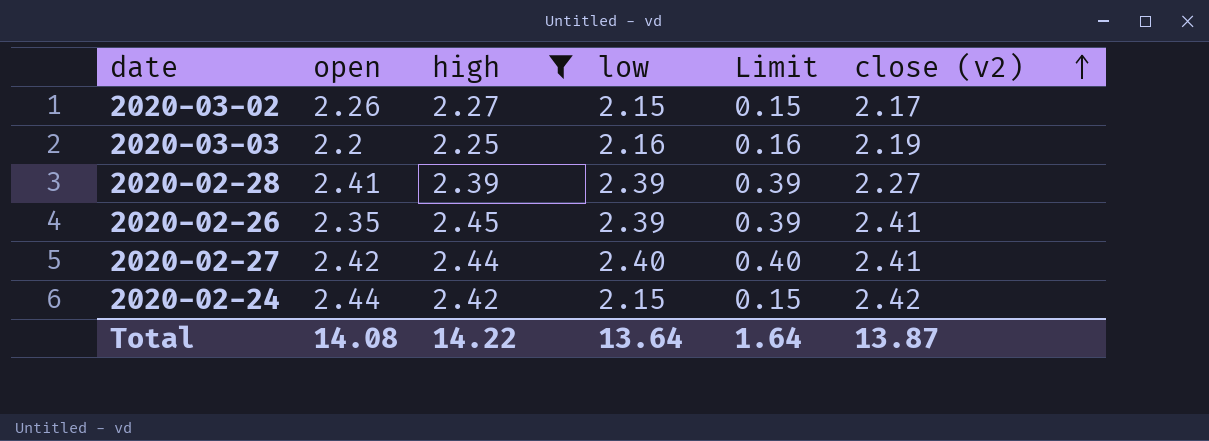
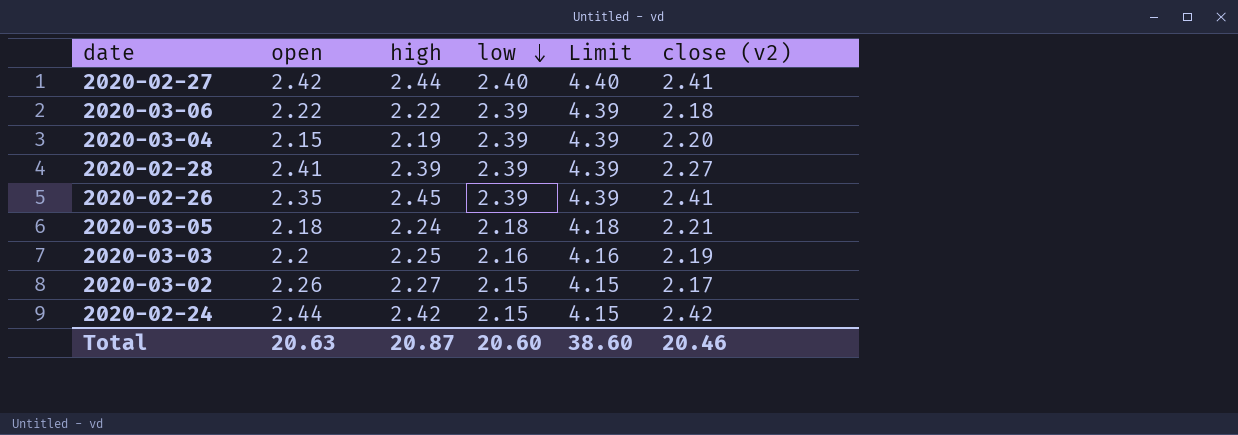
filter: high >= 2.25 -> none
row order: close (v2) ascending -> low descending
column Limit | formula: [low] - 2 -> [low] + 2
Total | open: 14.08 -> 20.63
Total | high: 14.22 -> 20.87
Total | low: 13.64 -> 20.60
Total | Limit: 1.64 -> 38.60
Total | close (v2): 13.87 -> 20.46

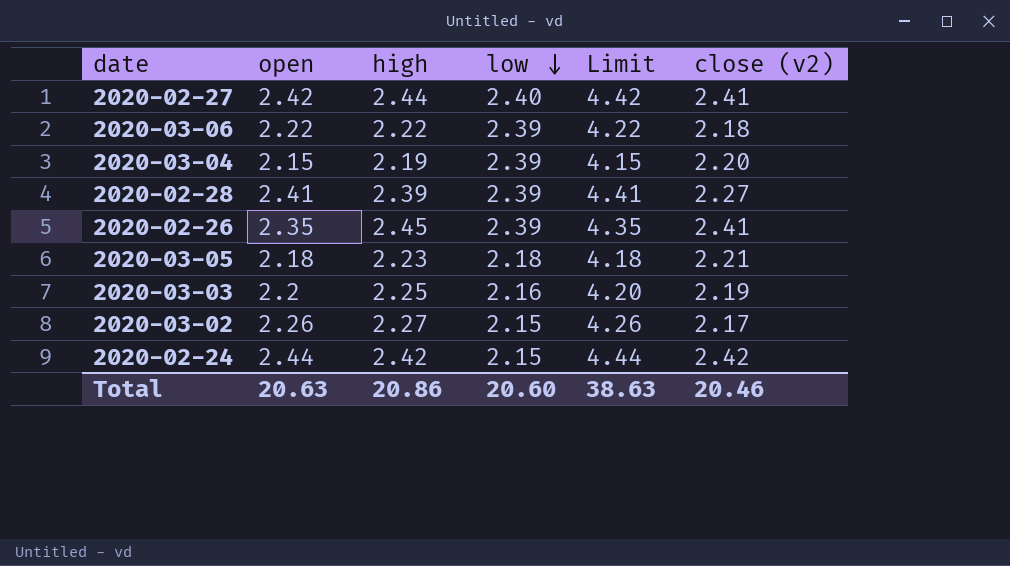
column Limit | formula: [low] + 2 -> [open] + 2
2020-03-05 | high: 2.24 -> 2.23
Total | high: 20.87 -> 20.86
Total | Limit: 38.60 -> 38.63

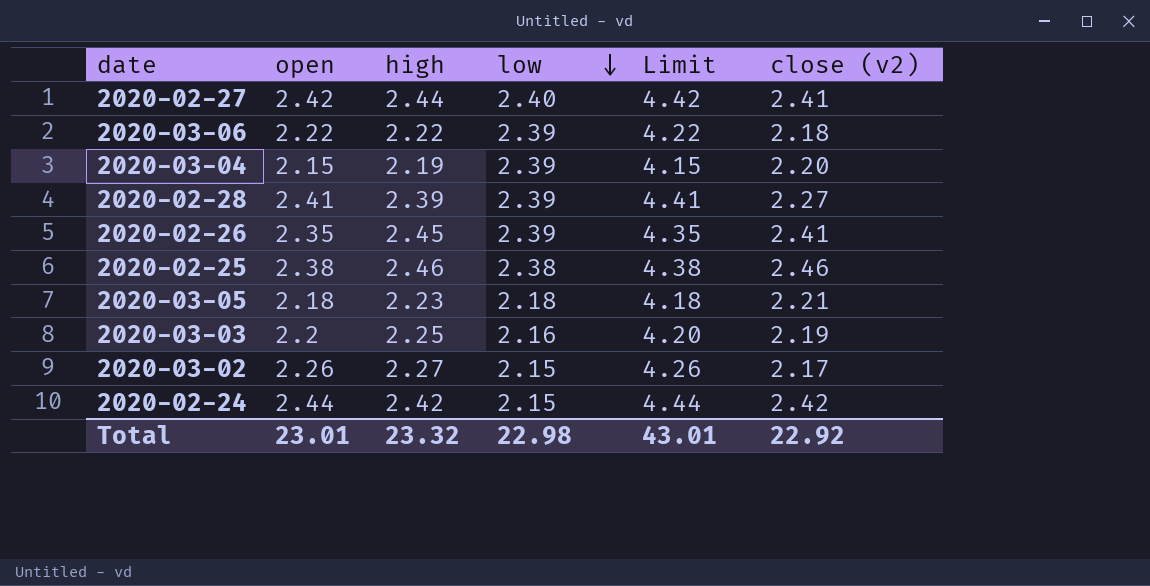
row 2020-02-25: none -> 2.38 | 2.46 | 2.38 | 4.38 | 2.46
Total | open: 20.63 -> 23.01
Total | high: 20.86 -> 23.32
Total | low: 20.60 -> 22.98
Total | Limit: 38.63 -> 43.01
Total | close (v2): 20.46 -> 22.92

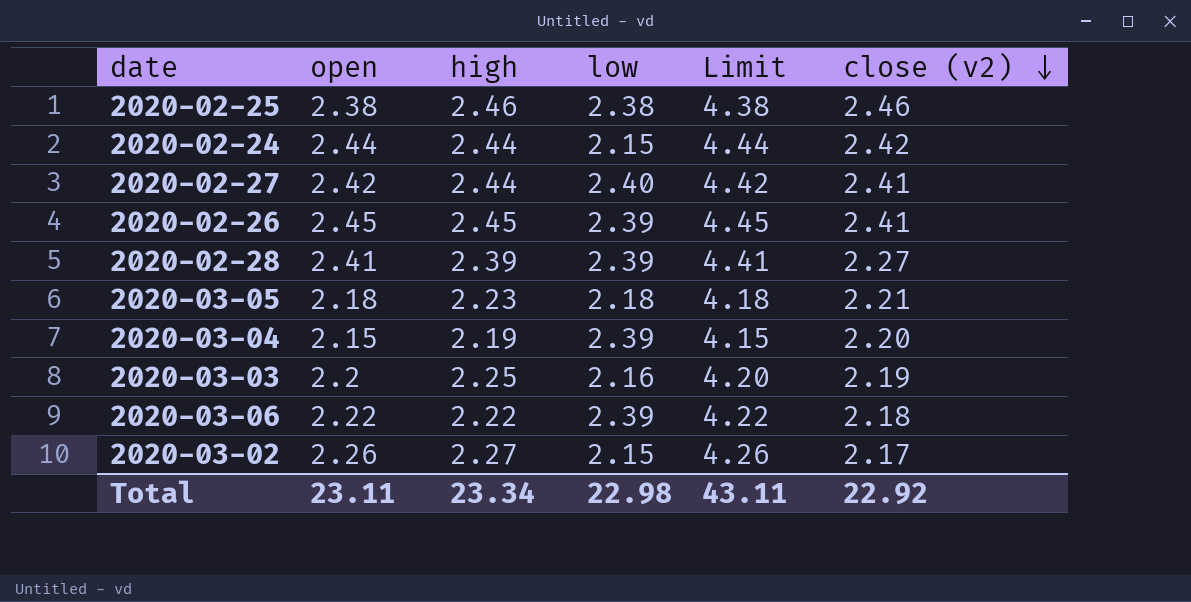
row order: low descending -> close (v2) descending
2020-02-24 | high: 2.42 -> 2.44
2020-02-26 | open: 2.35 -> 2.45
2020-02-26 | Limit: 4.35 -> 4.45
Total | open: 23.01 -> 23.11
Total | high: 23.32 -> 23.34
Total | Limit: 43.01 -> 43.11

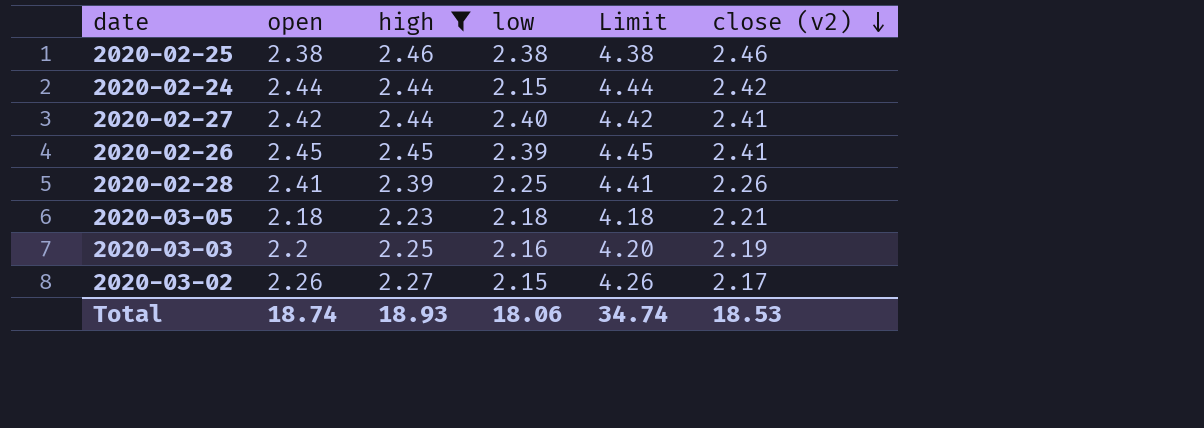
filter: none -> high >= 2.23
2020-02-28 | low: 2.39 -> 2.25
2020-02-28 | close (v2): 2.27 -> 2.26
Total | open: 23.11 -> 18.74
Total | high: 23.34 -> 18.93
Total | low: 22.98 -> 18.06
Total | Limit: 43.11 -> 34.74
Total | close (v2): 22.92 -> 18.53

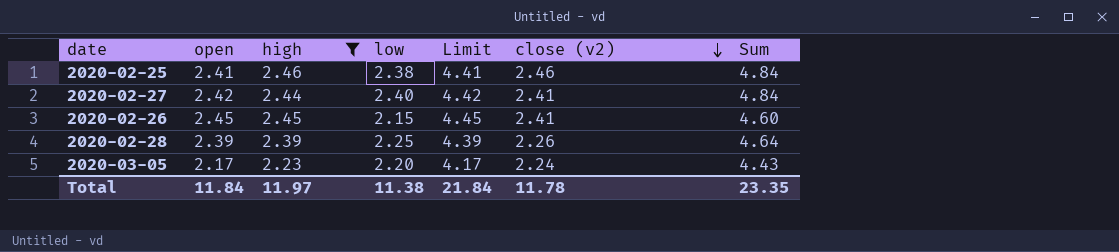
column Sum | formula: none -> [high] + [low]
row 2020-02-24: 2.44 | 2.44 | 2.15 | 4.44 | 2.42 -> none
row 2020-03-03: 2.2 | 2.25 | 2.16 | 4.20 | 2.19 -> none
row 2020-03-02: 2.26 | 2.27 | 2.15 | 4.26 | 2.17 -> none
2020-02-25 | open: 2.38 -> 2.41
2020-02-25 | Limit: 4.38 -> 4.41
2020-02-26 | low: 2.39 -> 2.15
2020-02-28 | open: 2.41 -> 2.39
2020-02-28 | Limit: 4.41 -> 4.39
2020-03-05 | open: 2.18 -> 2.17
2020-03-05 | low: 2.18 -> 2.20
2020-03-05 | Limit: 4.18 -> 4.17
2020-03-05 | close (v2): 2.21 -> 2.24
Total | open: 18.74 -> 11.84
Total | high: 18.93 -> 11.97
Total | low: 18.06 -> 11.38
Total | Limit: 34.74 -> 21.84
Total | close (v2): 18.53 -> 11.78

